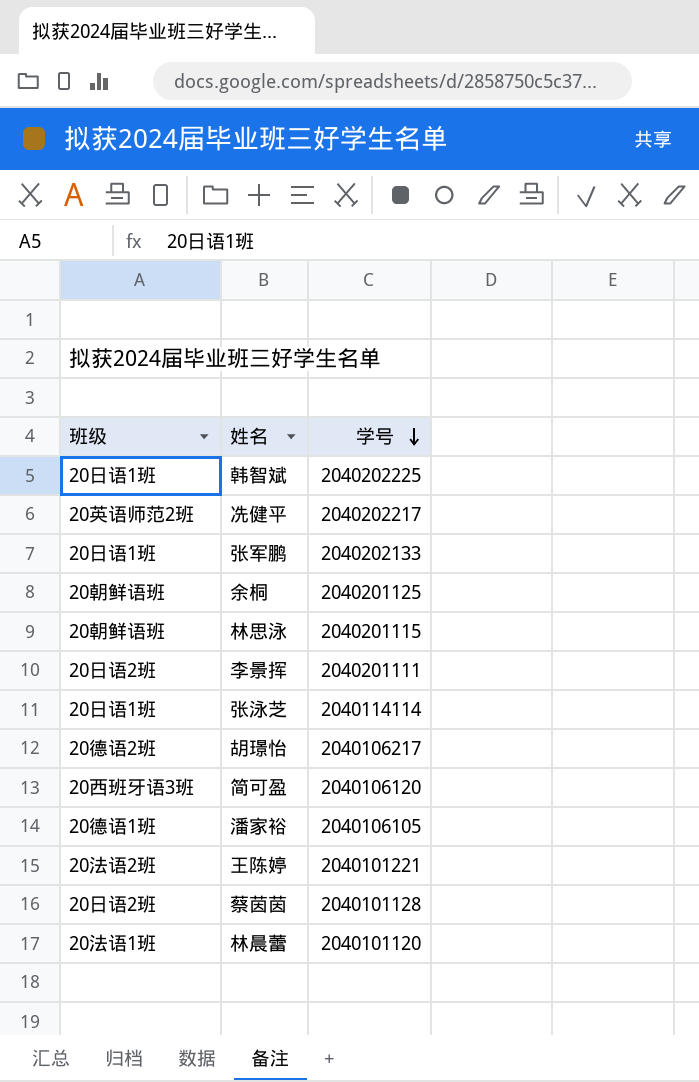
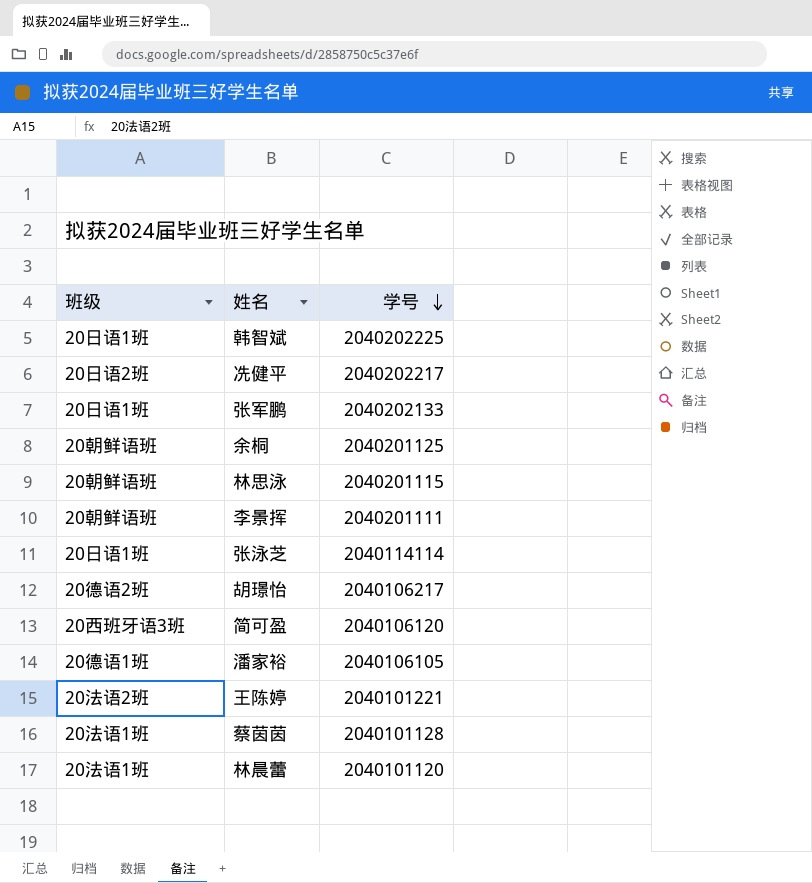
冼健平 | 班级: 20英语师范2班 -> 20日语2班
李景挥 | 班级: 20日语2班 -> 20朝鲜语班
蔡茵茵 | 班级: 20日语2班 -> 20法语1班

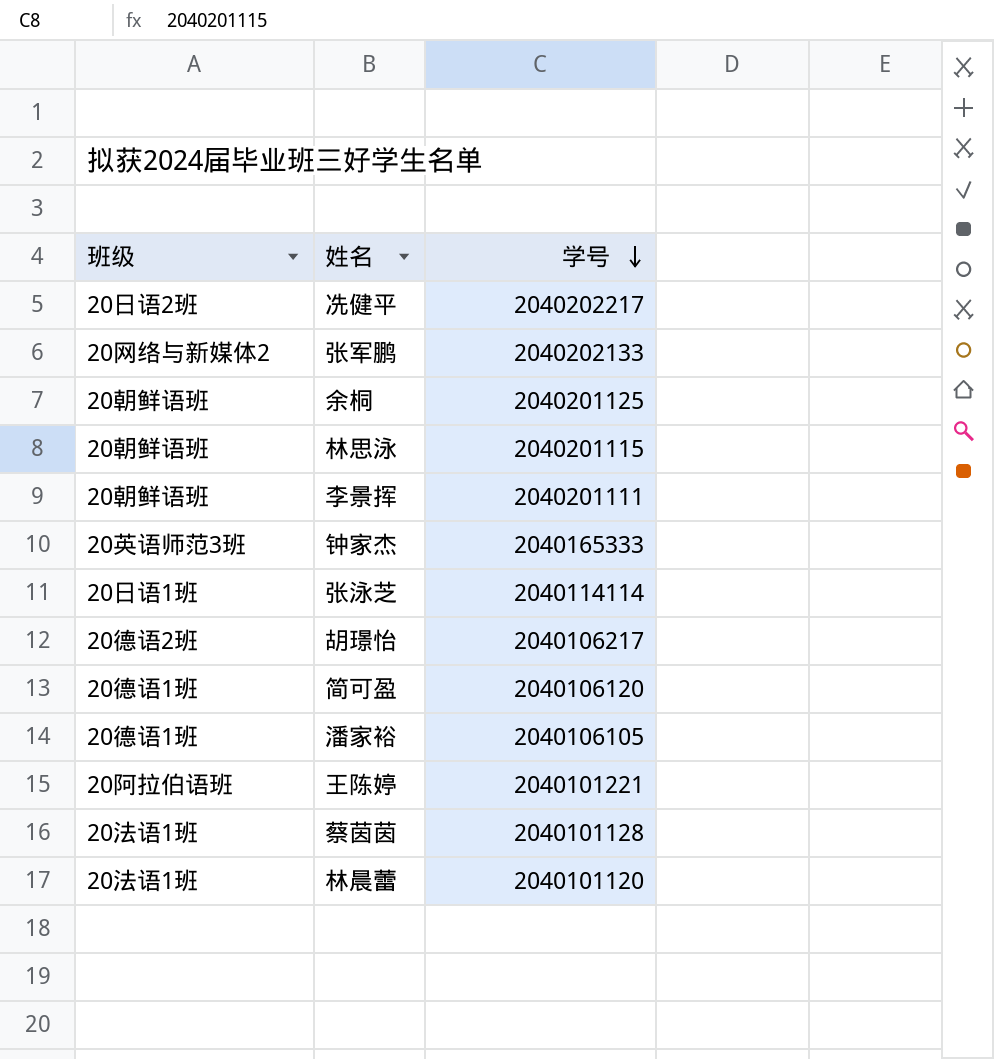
row 韩智斌: 20日语1班 | 2040202225 -> none
张军鹏 | 班级: 20日语1班 -> 20网络与新媒体2
row 钟家杰: none -> 20英语师范3班 | 2040165333
简可盈 | 班级: 20西班牙语3班 -> 20德语1班
王陈婷 | 班级: 20法语2班 -> 20阿拉伯语班

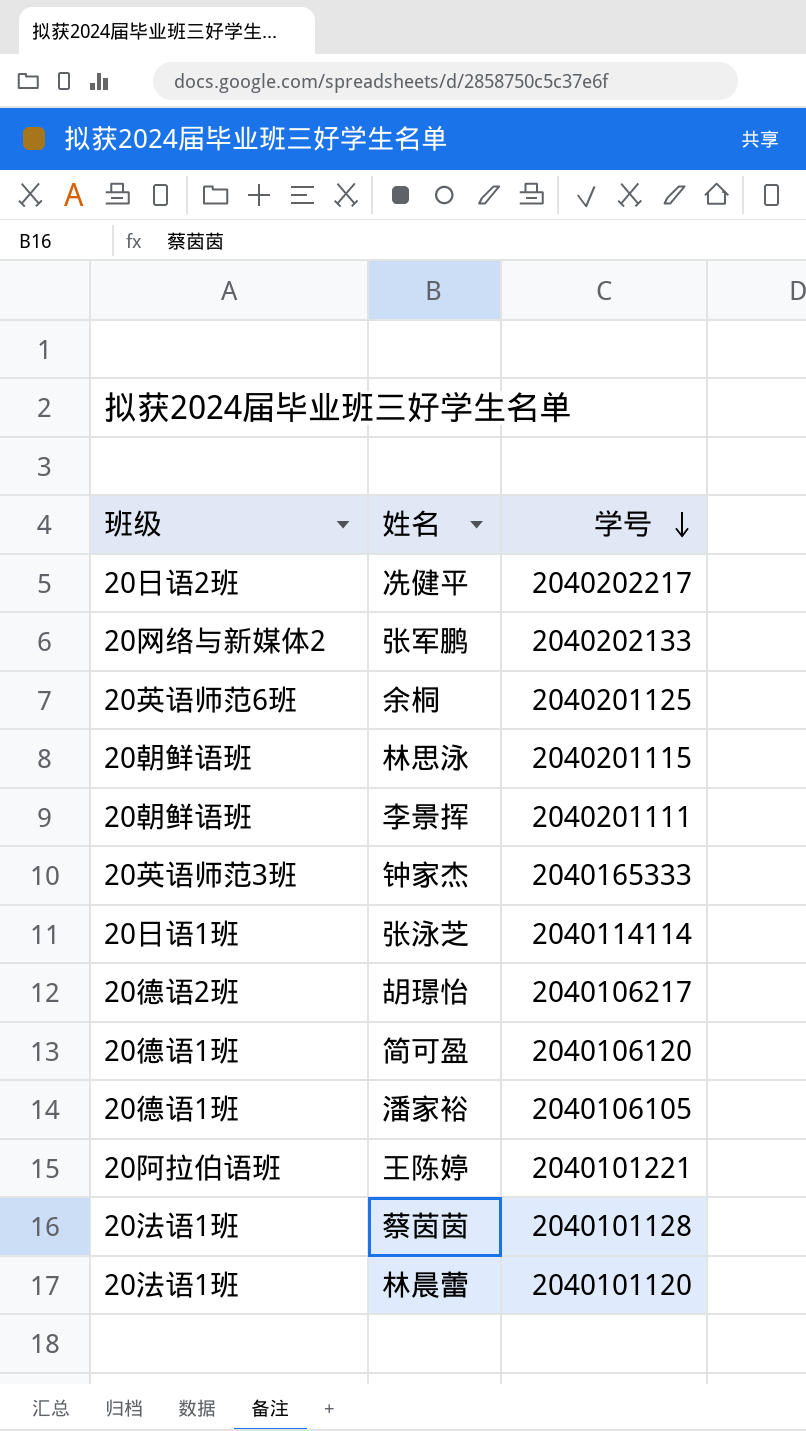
余桐 | 班级: 20朝鲜语班 -> 20英语师范6班

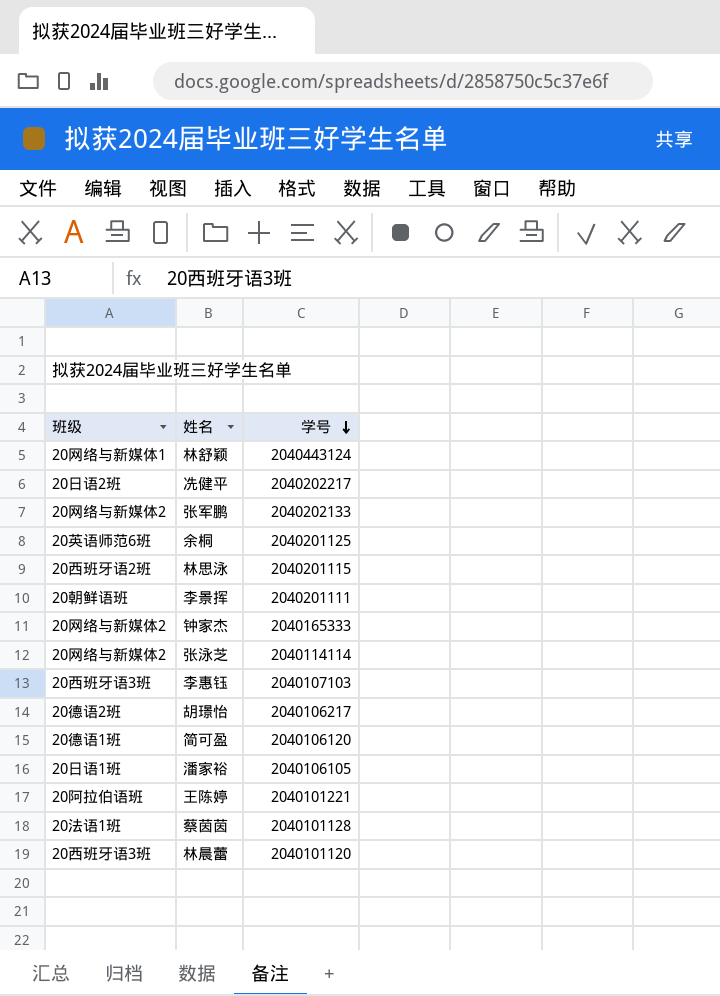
row 林舒颖: none -> 20网络与新媒体1 | 2040443124
林思泳 | 班级: 20朝鲜语班 -> 20西班牙语2班
钟家杰 | 班级: 20英语师范3班 -> 20网络与新媒体2
张泳芝 | 班级: 20日语1班 -> 20网络与新媒体2
row 李惠钰: none -> 20西班牙语3班 | 2040107103
潘家裕 | 班级: 20德语1班 -> 20日语1班
林晨蕾 | 班级: 20法语1班 -> 20西班牙语3班

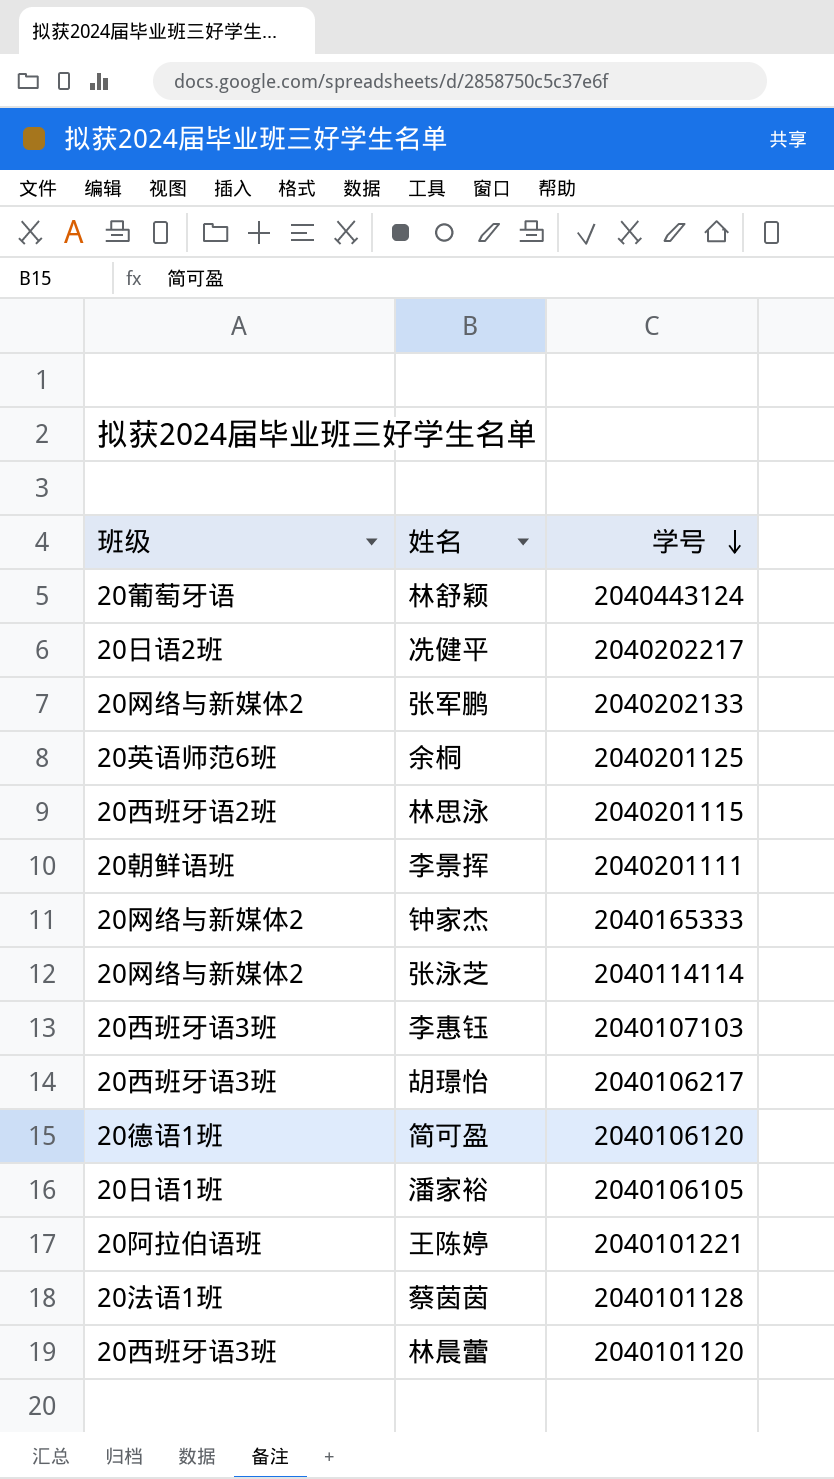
林舒颖 | 班级: 20网络与新媒体1 -> 20葡萄牙语
胡璟怡 | 班级: 20德语2班 -> 20西班牙语3班

